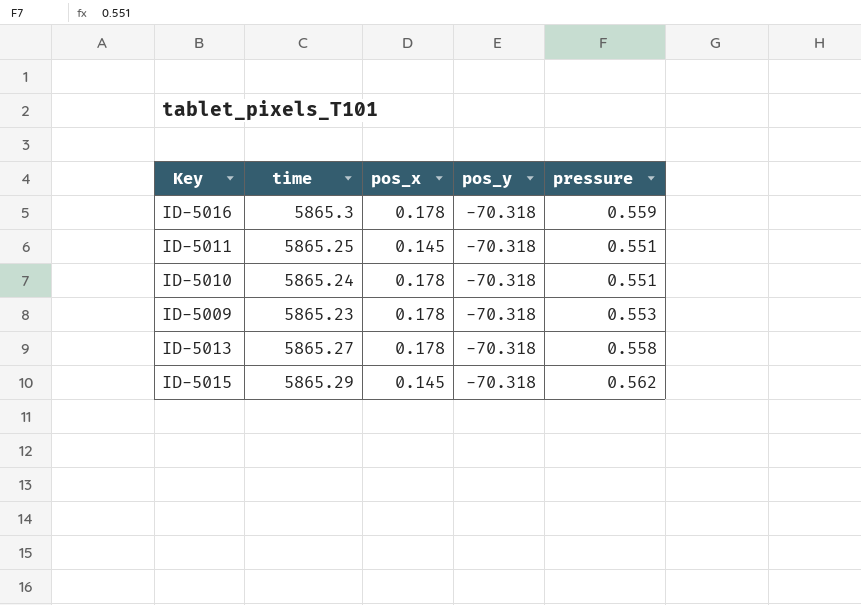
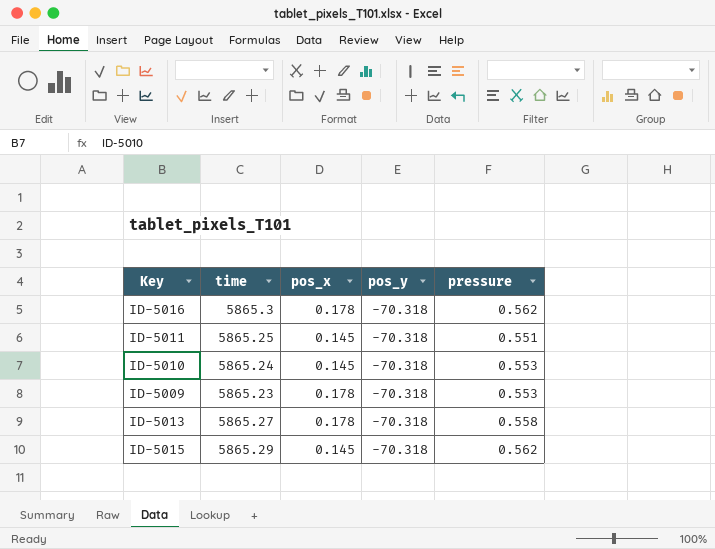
ID-5016 | pressure: 0.559 -> 0.562
ID-5010 | pos_x: 0.178 -> 0.145
ID-5010 | pressure: 0.551 -> 0.553

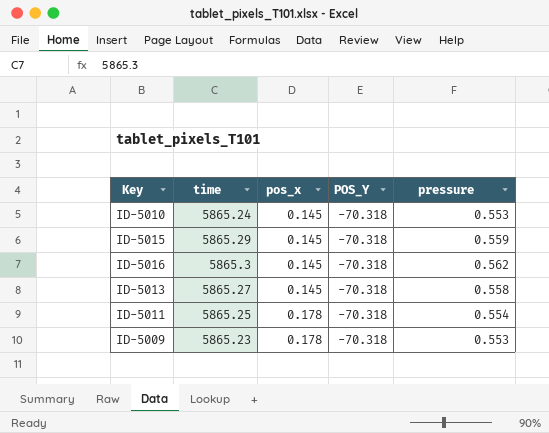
row order: none -> pos_x ascending
column name: pos_y -> POS_Y
ID-5015 | pressure: 0.562 -> 0.559
ID-5016 | pos_x: 0.178 -> 0.145
ID-5013 | pos_x: 0.178 -> 0.145
ID-5011 | pos_x: 0.145 -> 0.178
ID-5011 | pressure: 0.551 -> 0.554

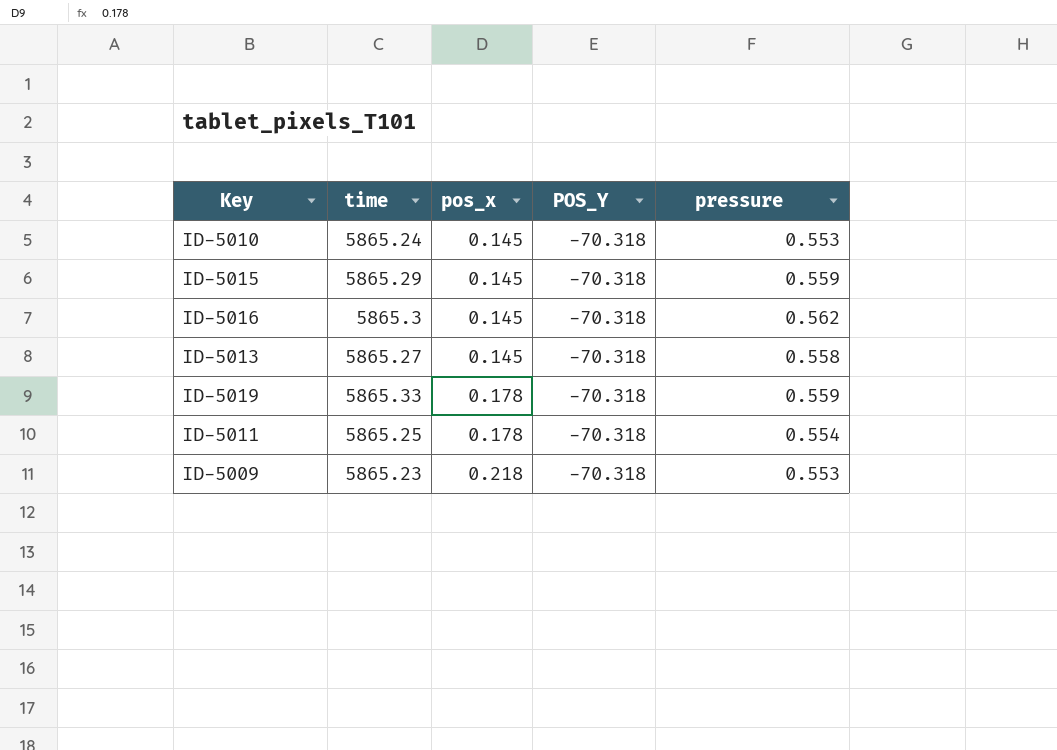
row ID-5019: none -> 5865.33 | 0.178 | -70.318 | 0.559
ID-5009 | pos_x: 0.178 -> 0.218

